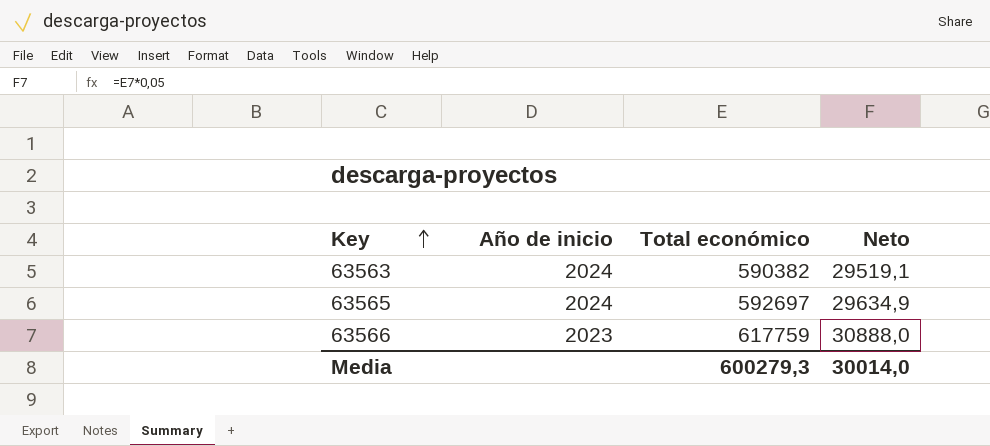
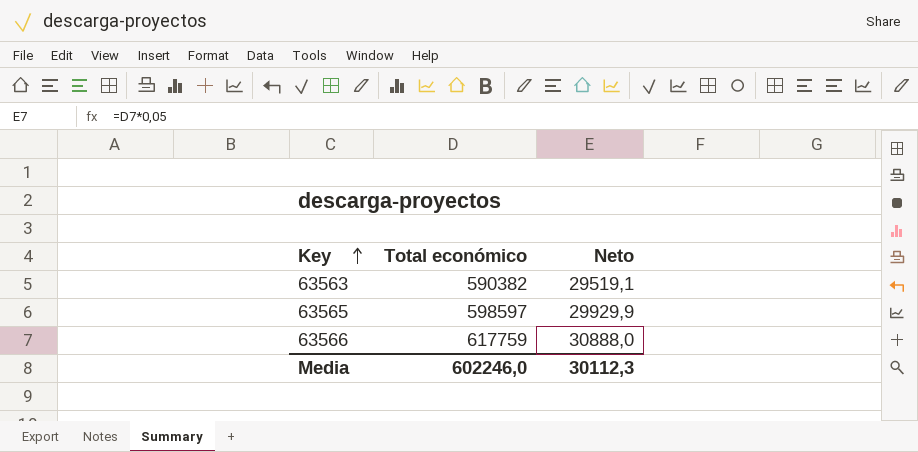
column Año de inicio | position: 2 -> none
63565 | Total económico: 592697 -> 598597
63565 | Neto: 29634,9 -> 29929,9
Media | Total económico: 600279,3 -> 602246,0
Media | Neto: 30014,0 -> 30112,3

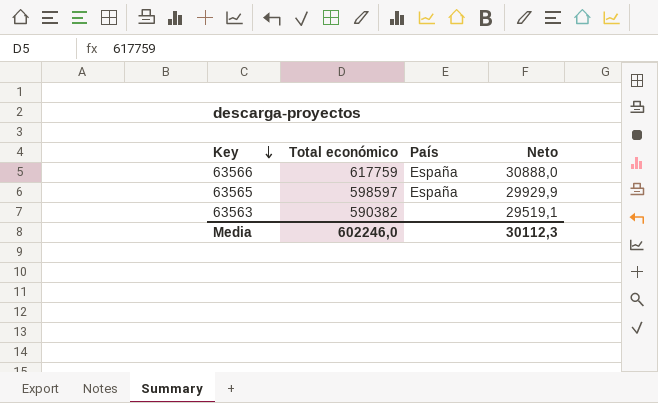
row order: Key ascending -> Key descending
column País | position: none -> 3

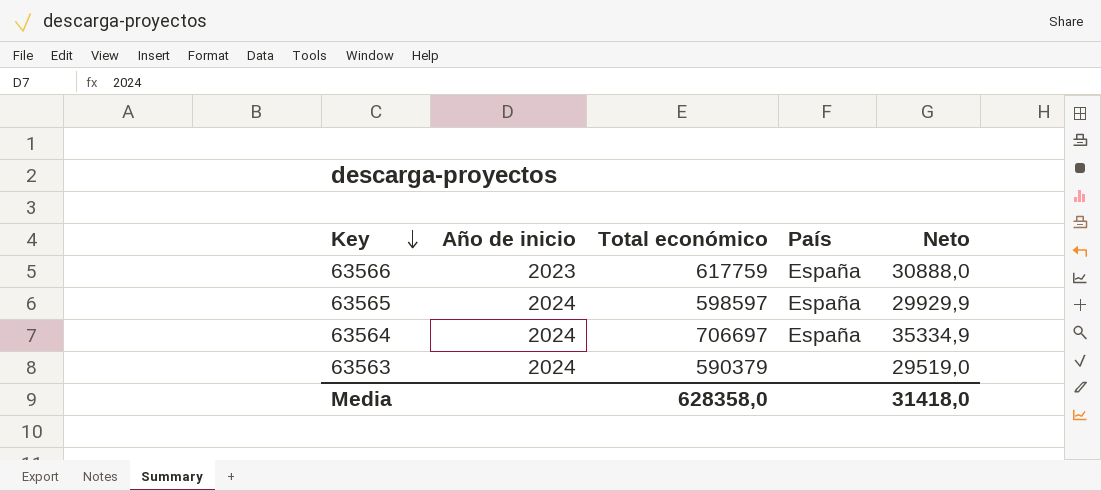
column Año de inicio | position: none -> 2
row 63564: none -> 2024 | 706697 | España | 35334,9
63563 | Total económico: 590382 -> 590379
63563 | Neto: 29519,1 -> 29519,0
Media | Total económico: 602246,0 -> 628358,0
Media | Neto: 30112,3 -> 31418,0

